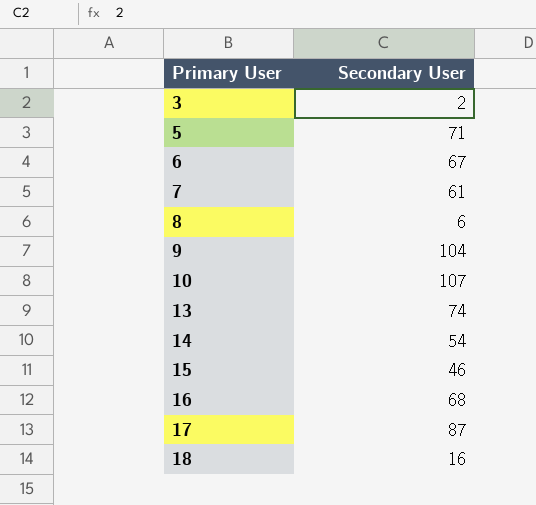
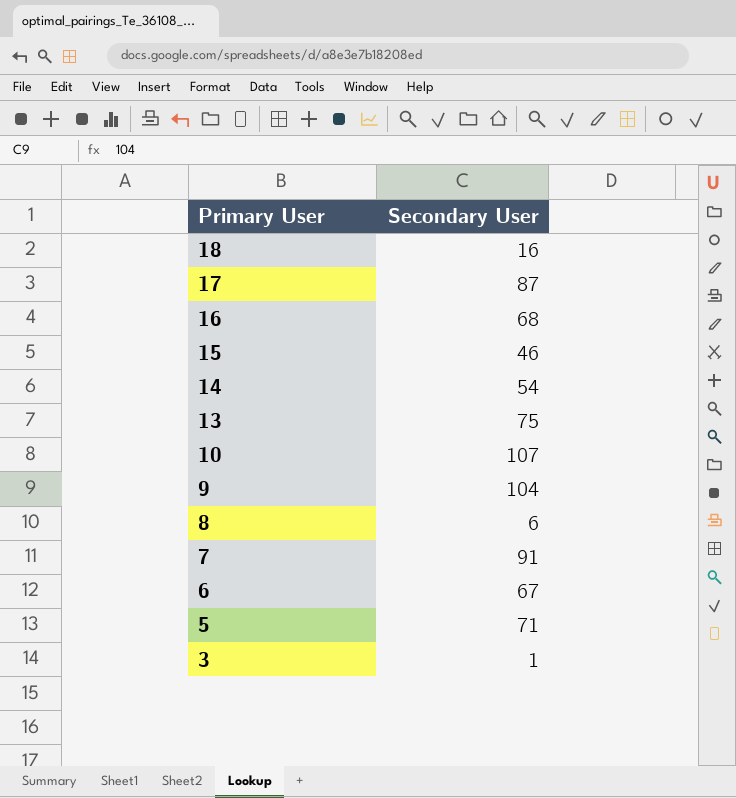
row order: Primary User ascending -> Primary User descending
13 | Secondary User: 74 -> 75
7 | Secondary User: 61 -> 91
3 | Secondary User: 2 -> 1

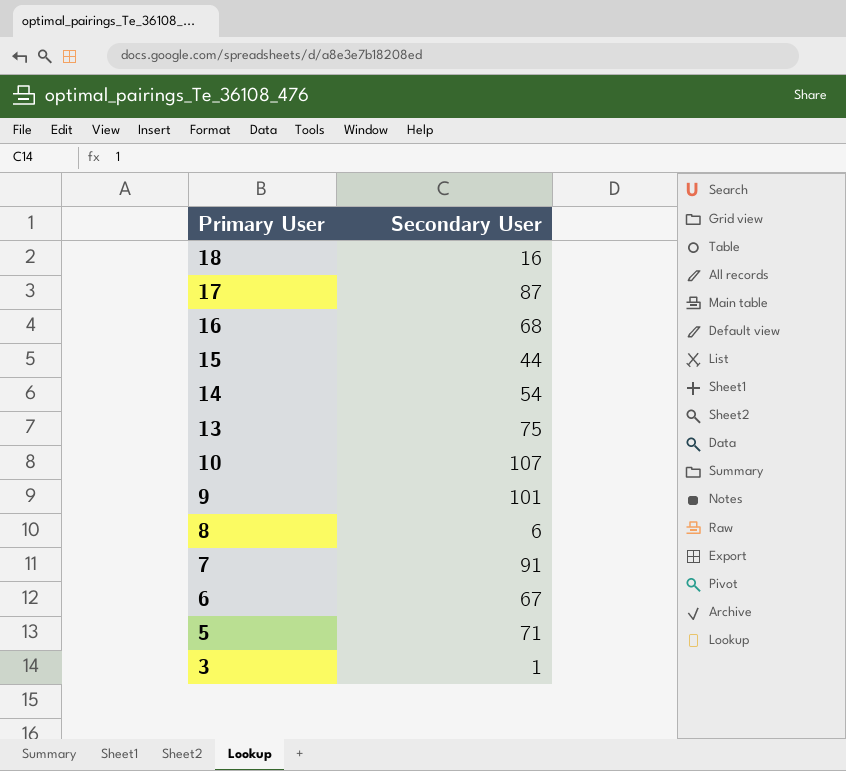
15 | Secondary User: 46 -> 44
9 | Secondary User: 104 -> 101

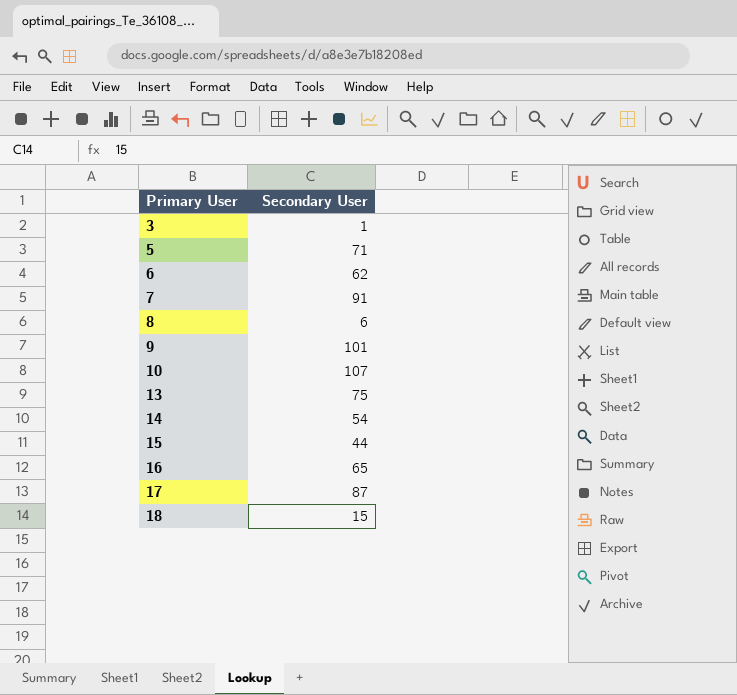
row order: Primary User descending -> Primary User ascending
6 | Secondary User: 67 -> 62
16 | Secondary User: 68 -> 65
18 | Secondary User: 16 -> 15

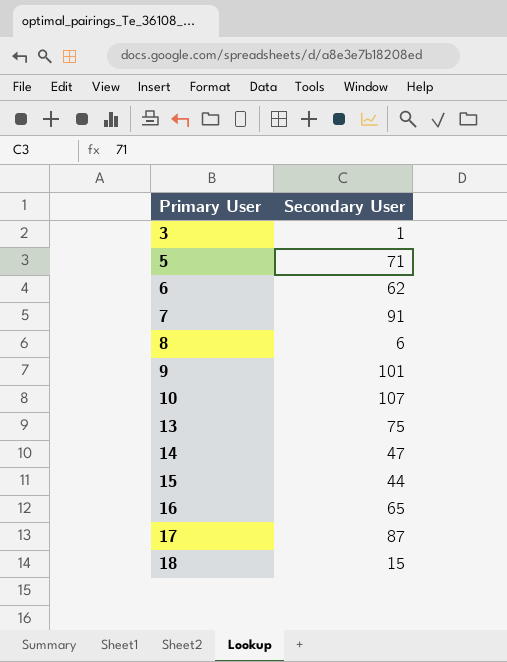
14 | Secondary User: 54 -> 47

